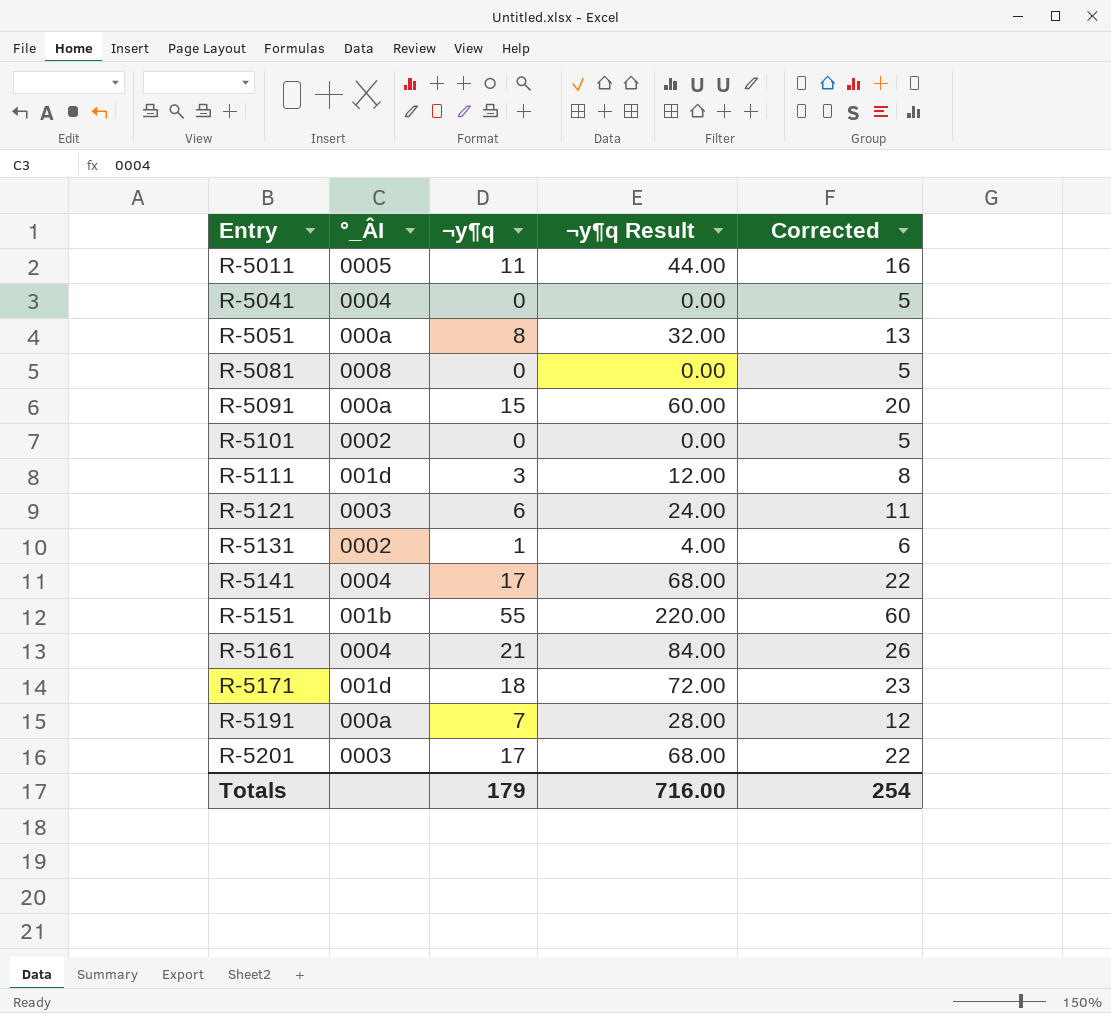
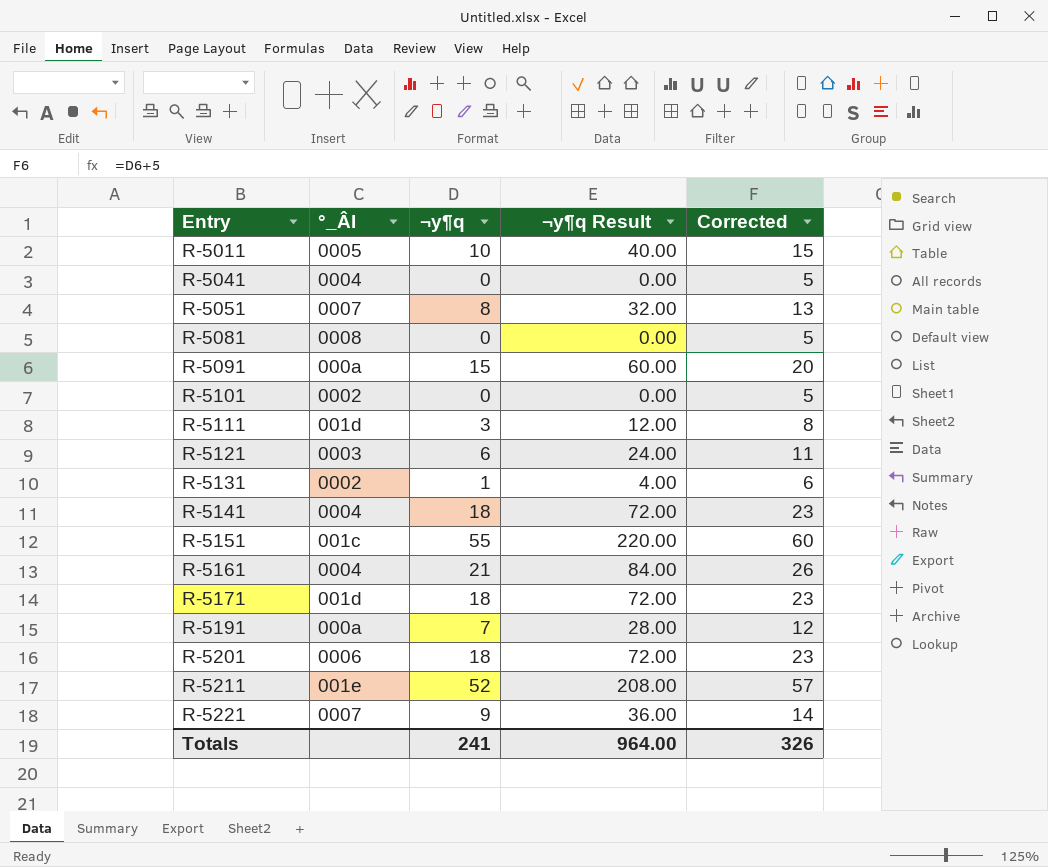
R-5011 | ¬y¶q: 11 -> 10
R-5011 | ¬y¶q Result: 44.00 -> 40.00
R-5011 | Corrected: 16 -> 15
R-5051 | °_ÂI: 000a -> 0007
R-5141 | ¬y¶q: 17 -> 18
R-5141 | ¬y¶q Result: 68.00 -> 72.00
R-5141 | Corrected: 22 -> 23
R-5151 | °_ÂI: 001b -> 001c
R-5201 | °_ÂI: 0003 -> 0006
R-5201 | ¬y¶q: 17 -> 18
R-5201 | ¬y¶q Result: 68.00 -> 72.00
R-5201 | Corrected: 22 -> 23
row R-5211: none -> 001e | 52 | 208.00 | 57
row R-5221: none -> 0007 | 9 | 36.00 | 14
Totals | ¬y¶q: 179 -> 241
Totals | ¬y¶q Result: 716.00 -> 964.00
Totals | Corrected: 254 -> 326

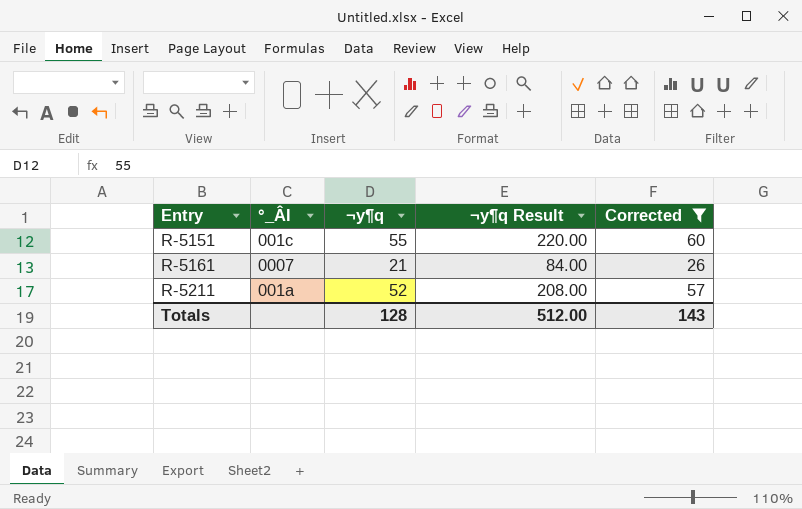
filter: none -> Corrected >= 26
R-5161 | °_ÂI: 0004 -> 0007
R-5211 | °_ÂI: 001e -> 001a
Totals | ¬y¶q: 241 -> 128
Totals | ¬y¶q Result: 964.00 -> 512.00
Totals | Corrected: 326 -> 143

